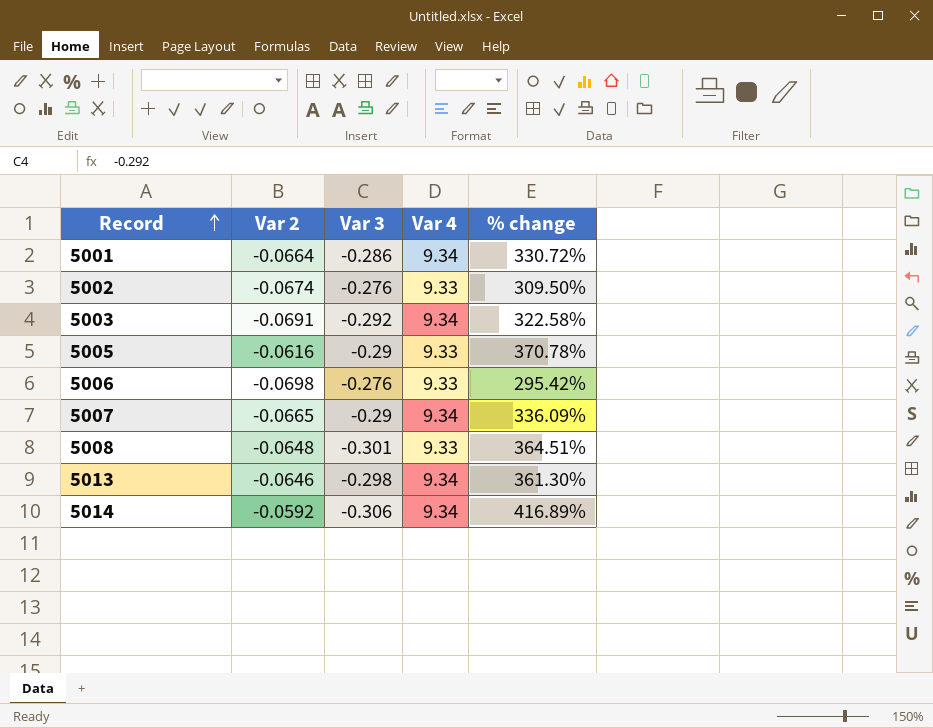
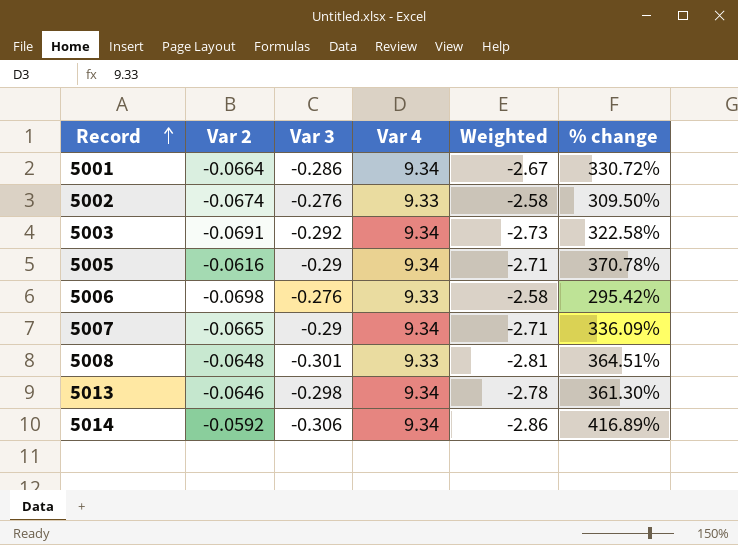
column Weighted | formula: none -> [Var 3] * [Var 4]
5005 | Var 4: 9.33 -> 9.34

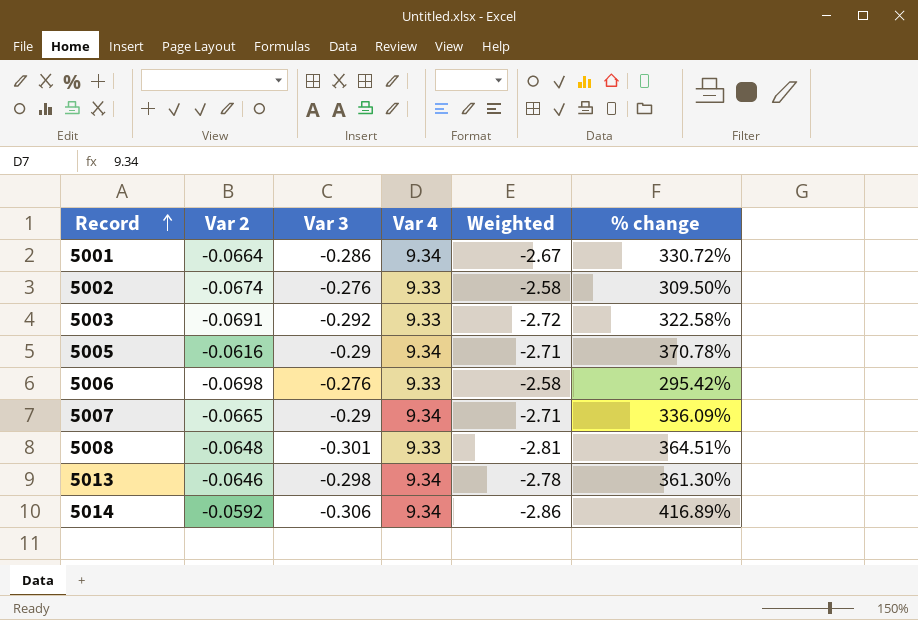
5003 | Var 4: 9.34 -> 9.33
5003 | Weighted: -2.73 -> -2.72

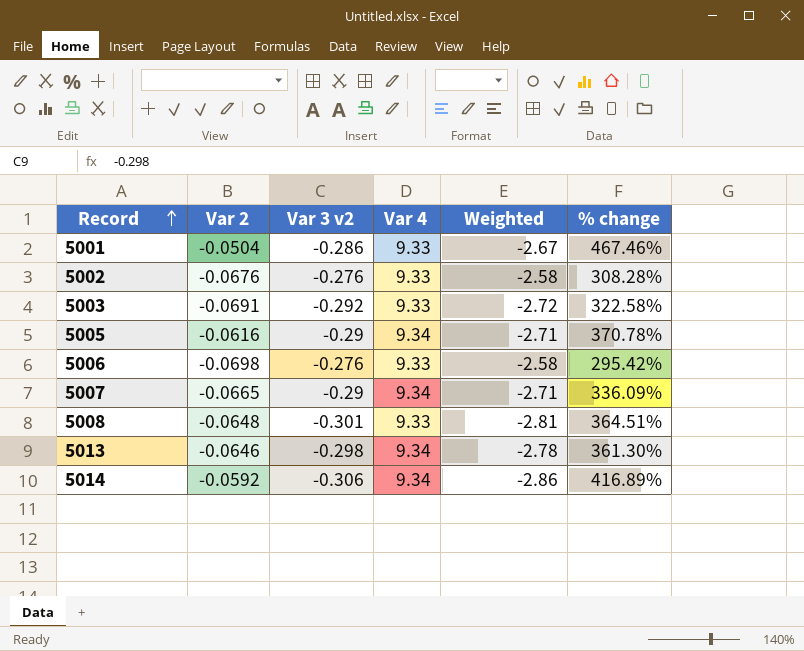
column name: Var 3 -> Var 3 v2
5001 | Var 2: -0.0664 -> -0.0504
5001 | Var 4: 9.34 -> 9.33
5001 | % change: 330.72% -> 467.46%
5002 | Var 2: -0.0674 -> -0.0676
5002 | % change: 309.50% -> 308.28%

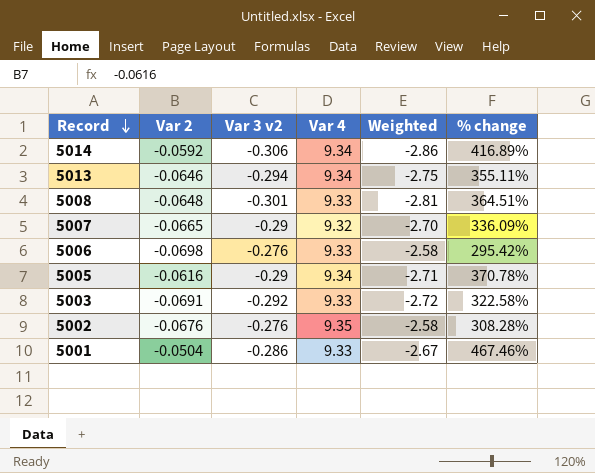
row order: Record ascending -> Record descending
5013 | Var 3 v2: -0.298 -> -0.294
5013 | Weighted: -2.78 -> -2.75
5013 | % change: 361.30% -> 355.11%
5007 | Var 4: 9.34 -> 9.32
5007 | Weighted: -2.71 -> -2.70
5002 | Var 4: 9.33 -> 9.35

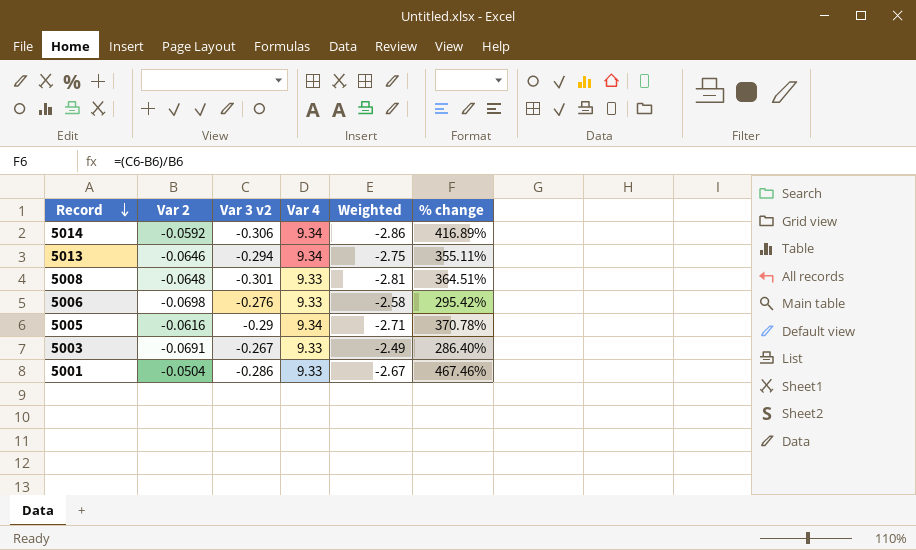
row 5007: -0.0665 | -0.29 | 9.32 | -2.70 | 336.09% -> none
row 5002: -0.0676 | -0.276 | 9.35 | -2.58 | 308.28% -> none
5003 | Var 3 v2: -0.292 -> -0.267
5003 | Weighted: -2.72 -> -2.49
5003 | % change: 322.58% -> 286.40%

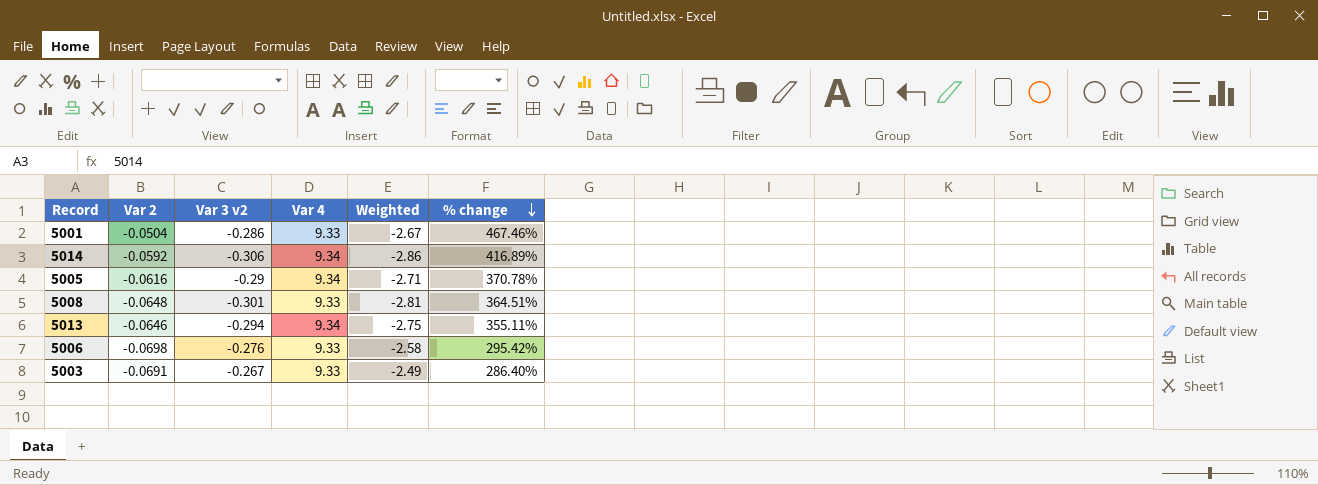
row order: Record descending -> % change descending

